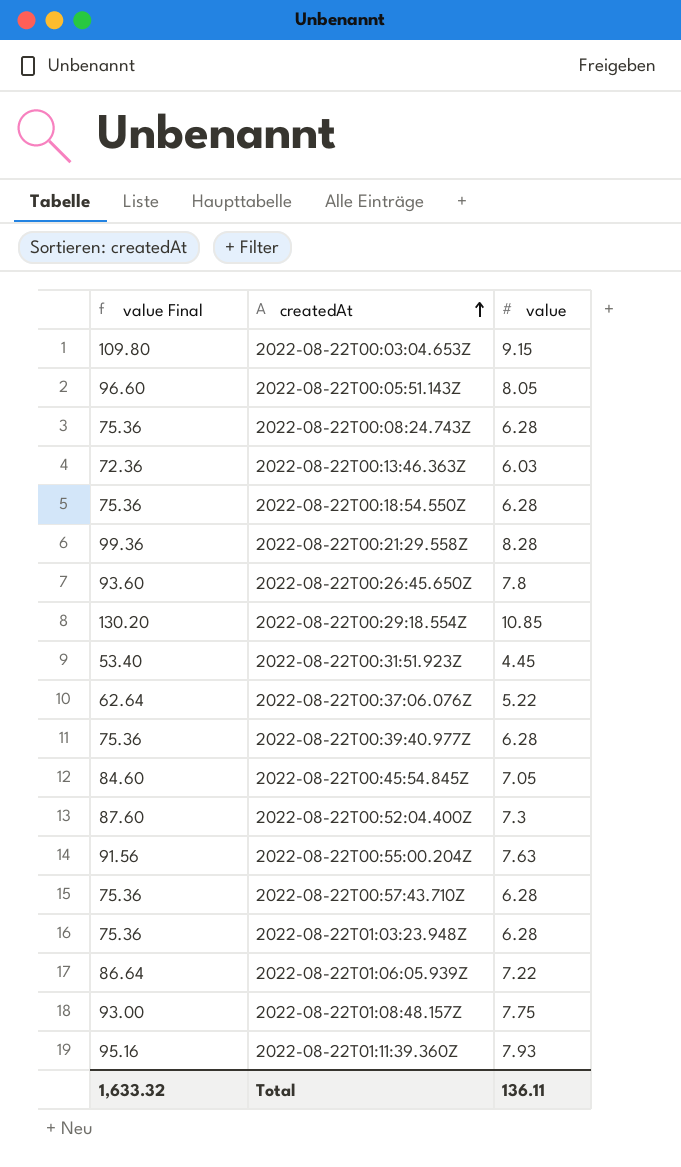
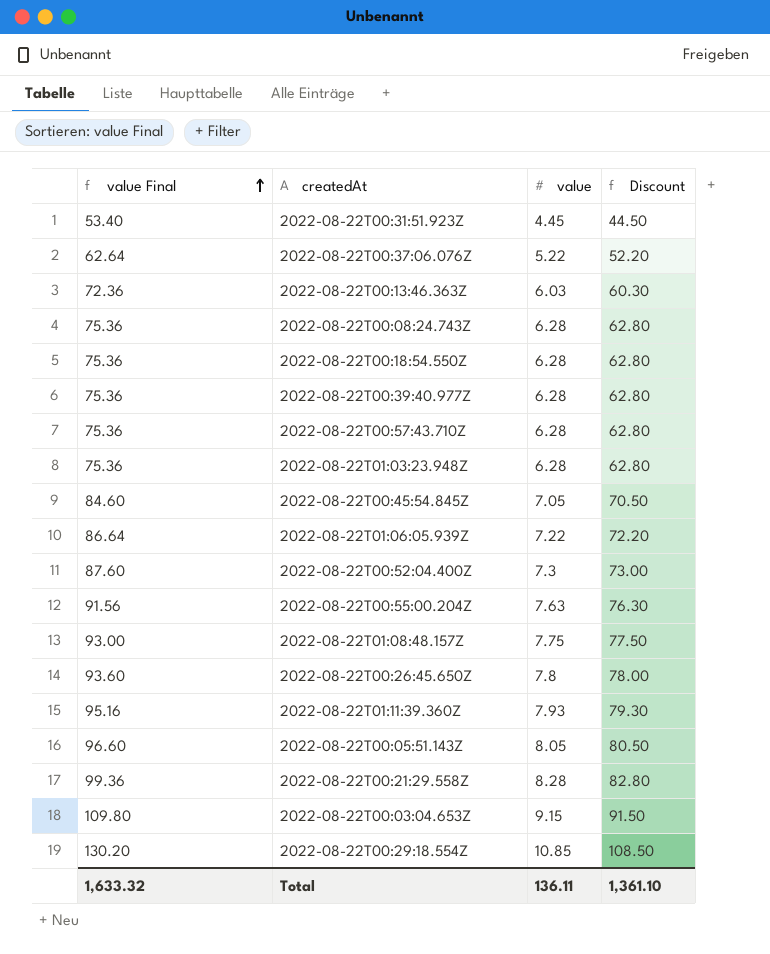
row order: createdAt ascending -> value Final ascending
column Discount | formula: none -> [value] * 10

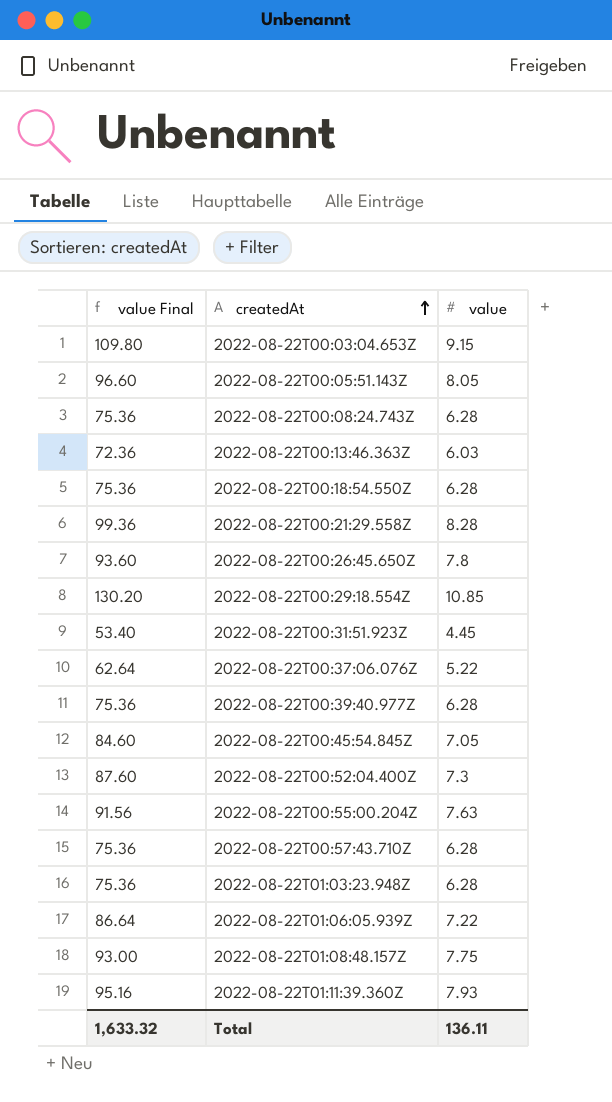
row order: value Final ascending -> createdAt ascending
column Discount | formula: [value] * 10 -> none

